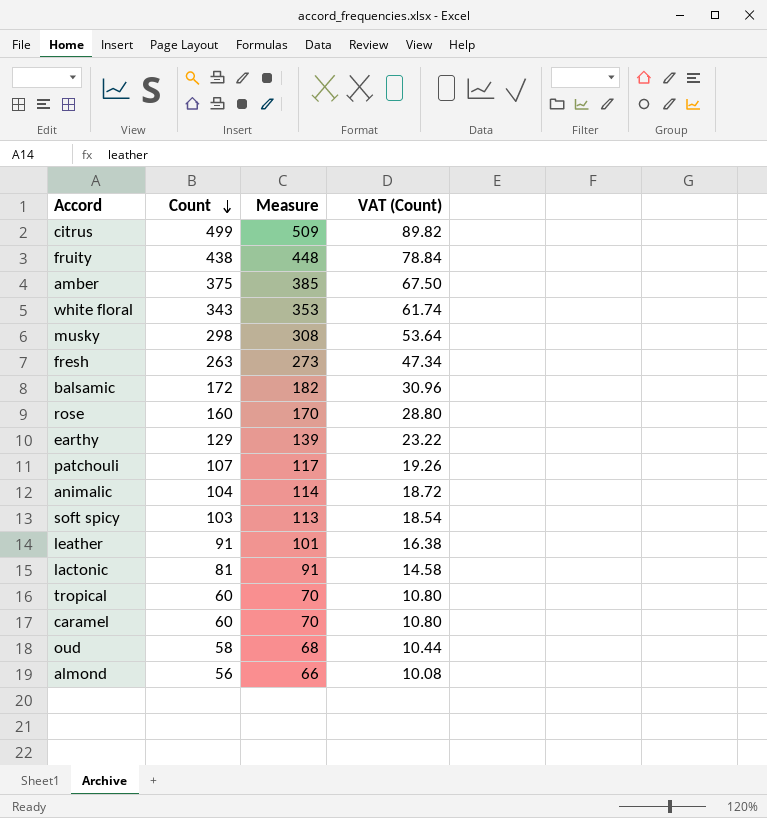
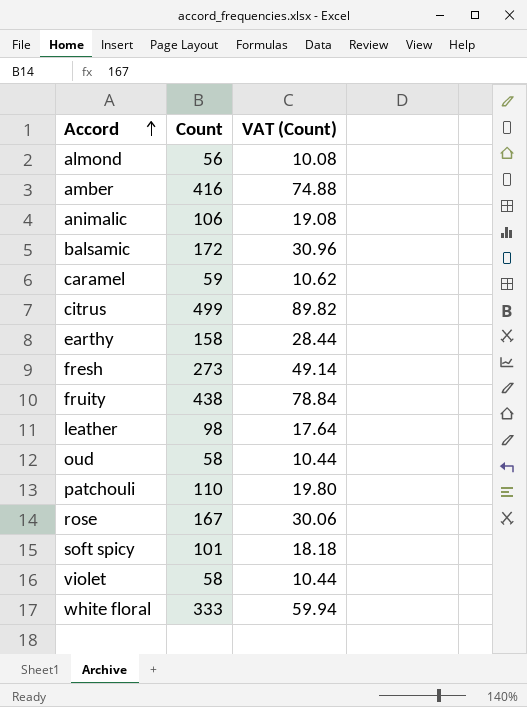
row order: Count descending -> Accord ascending
column Measure | formula: [Count] + 10 -> none
row musky: 298 | 308 | 53.64 -> none
row lactonic: 81 | 91 | 14.58 -> none
row tropical: 60 | 70 | 10.80 -> none
amber | Count: 375 -> 416
amber | VAT (Count): 67.50 -> 74.88
animalic | Count: 104 -> 106
animalic | VAT (Count): 18.72 -> 19.08
caramel | Count: 60 -> 59
caramel | VAT (Count): 10.80 -> 10.62
earthy | Count: 129 -> 158
earthy | VAT (Count): 23.22 -> 28.44
fresh | Count: 263 -> 273
fresh | VAT (Count): 47.34 -> 49.14
leather | Count: 91 -> 98
leather | VAT (Count): 16.38 -> 17.64
patchouli | Count: 107 -> 110
patchouli | VAT (Count): 19.26 -> 19.80
rose | Count: 160 -> 167
rose | VAT (Count): 28.80 -> 30.06
soft spicy | Count: 103 -> 101
soft spicy | VAT (Count): 18.54 -> 18.18
row violet: none -> 58 | 10.44
white floral | Count: 343 -> 333
white floral | VAT (Count): 61.74 -> 59.94

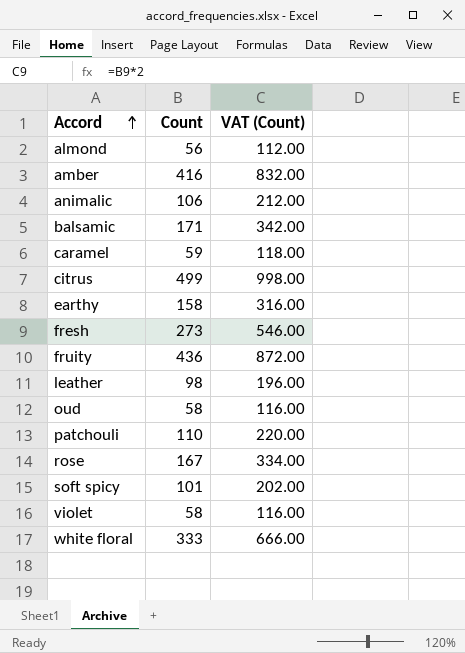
column VAT (Count) | formula: [Count] * 0.18 -> [Count] * 2
balsamic | Count: 172 -> 171
fruity | Count: 438 -> 436

